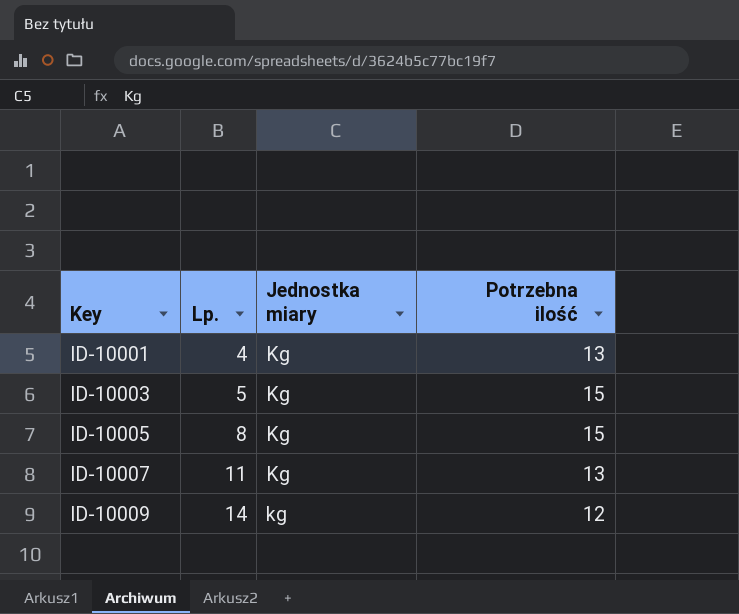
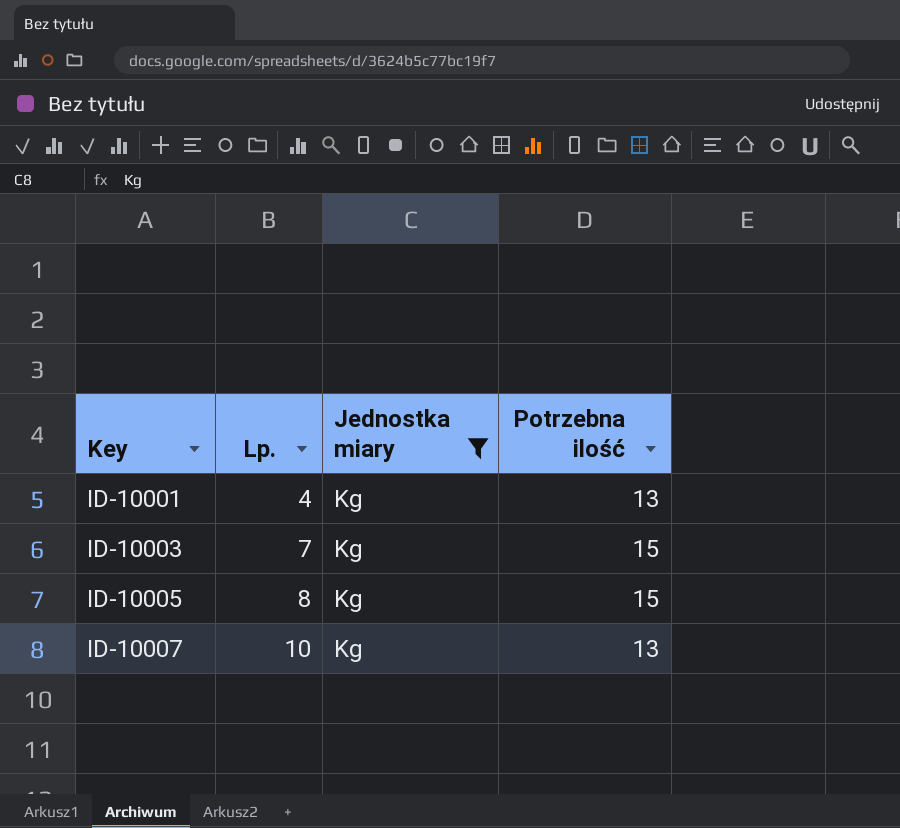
filter: none -> Jednostka miary = Kg
ID-10003 | Lp.: 5 -> 7
ID-10007 | Lp.: 11 -> 10

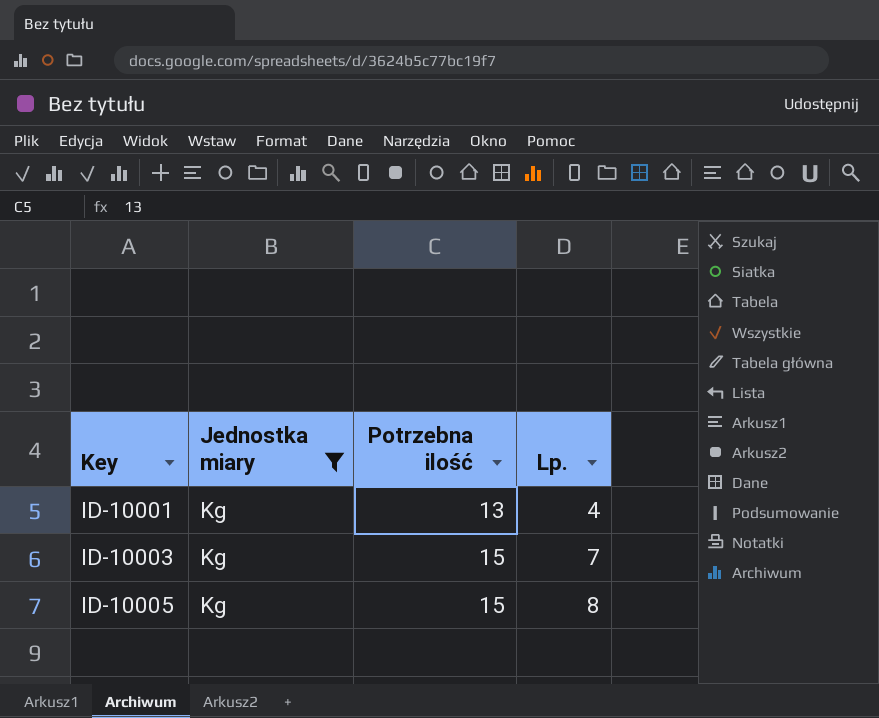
column Lp. | position: 2 -> 4
row ID-10007: 10 | Kg | 13 -> none

